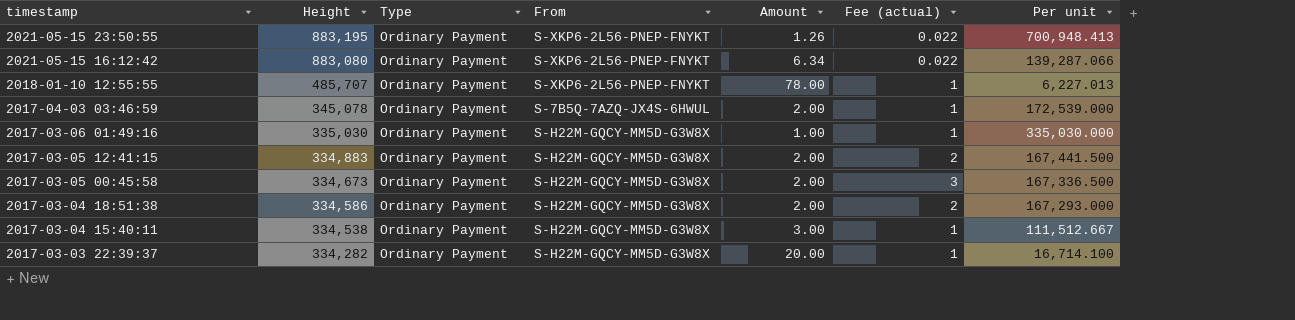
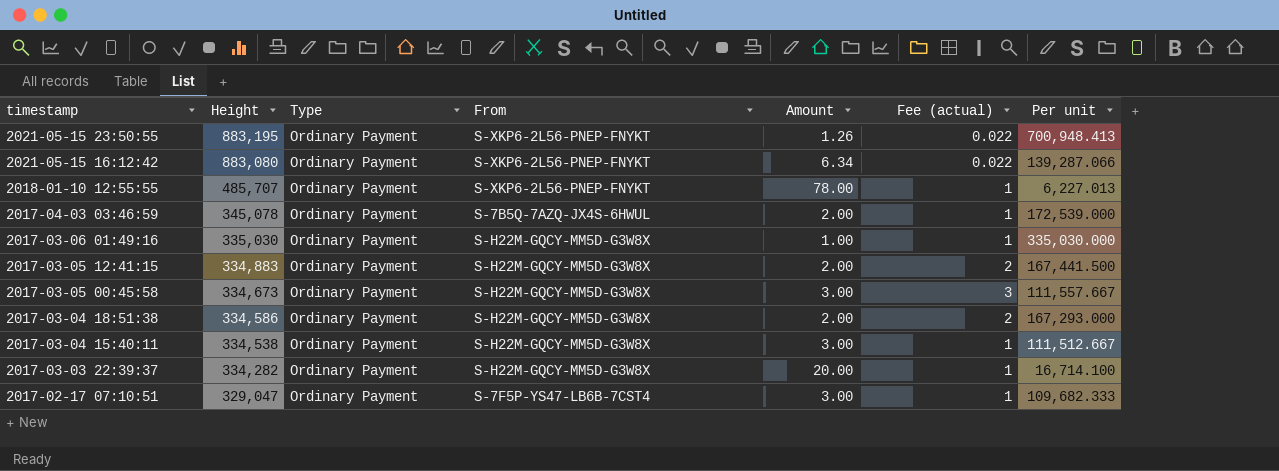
2017-03-05 00:45:58 | Amount: 2.00 -> 3.00
2017-03-05 00:45:58 | Per unit: 167,336.500 -> 111,557.667
row 2017-02-17 07:10:51: none -> 329,047 | Ordinary Payment | S-7F5P-YS47-LB6B-7CST4 | 3.00 | 1 | 109,682.333

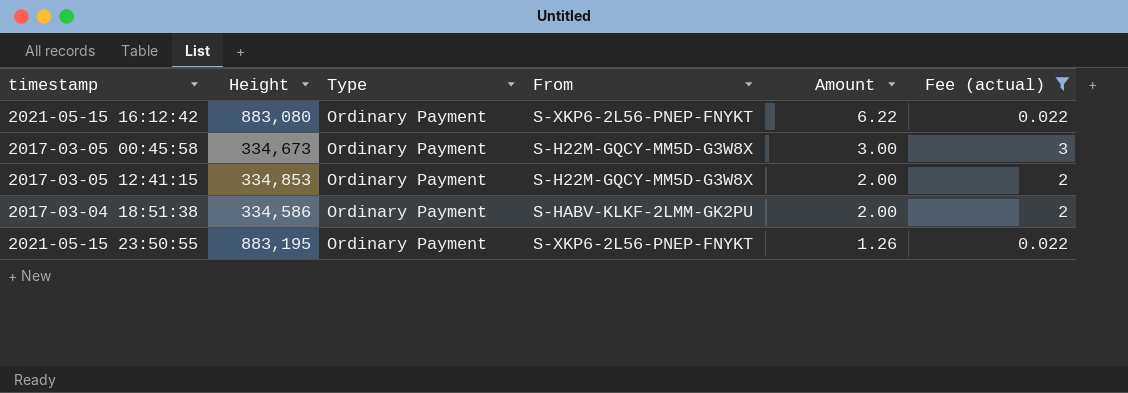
filter: none -> Fee (actual) != 1
row order: timestamp descending -> Amount descending
column Per unit | formula: [Height] / [Amount] -> none
2021-05-15 16:12:42 | Amount: 6.34 -> 6.22
2017-03-05 12:41:15 | Height: 334,883 -> 334,853
2017-03-04 18:51:38 | From: S-H22M-GQCY-MM5D-G3W8X -> S-HABV-KLKF-2LMM-GK2PU

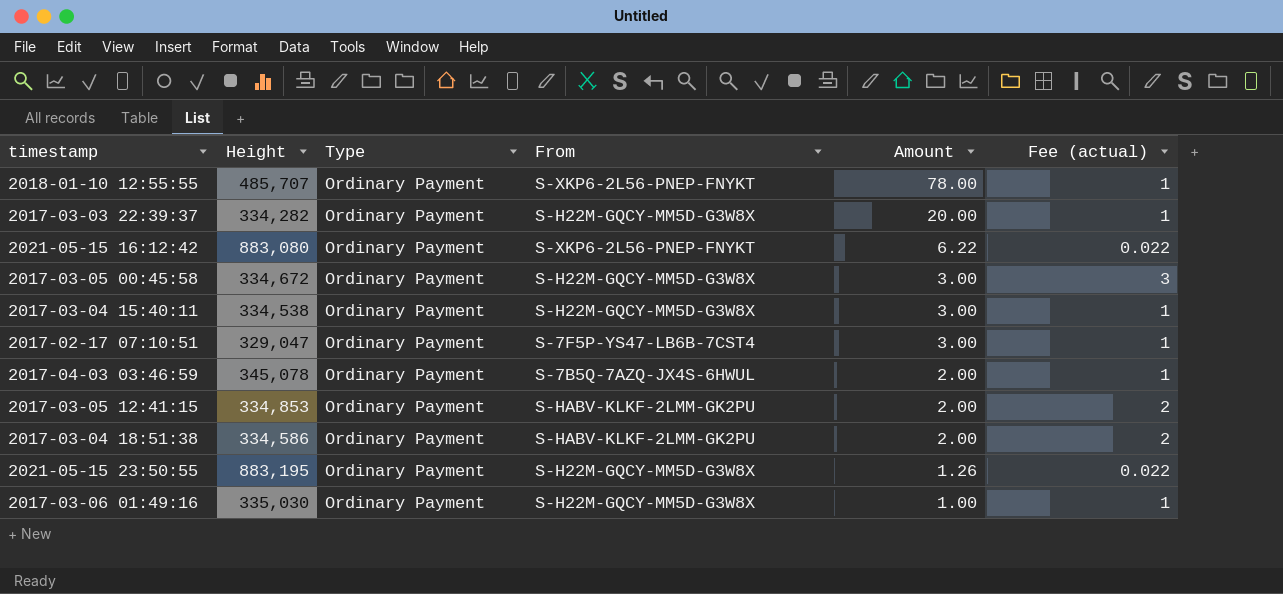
filter: Fee (actual) != 1 -> none
2017-03-05 00:45:58 | Height: 334,673 -> 334,672
2017-03-05 12:41:15 | From: S-H22M-GQCY-MM5D-G3W8X -> S-HABV-KLKF-2LMM-GK2PU
2021-05-15 23:50:55 | From: S-XKP6-2L56-PNEP-FNYKT -> S-H22M-GQCY-MM5D-G3W8X

